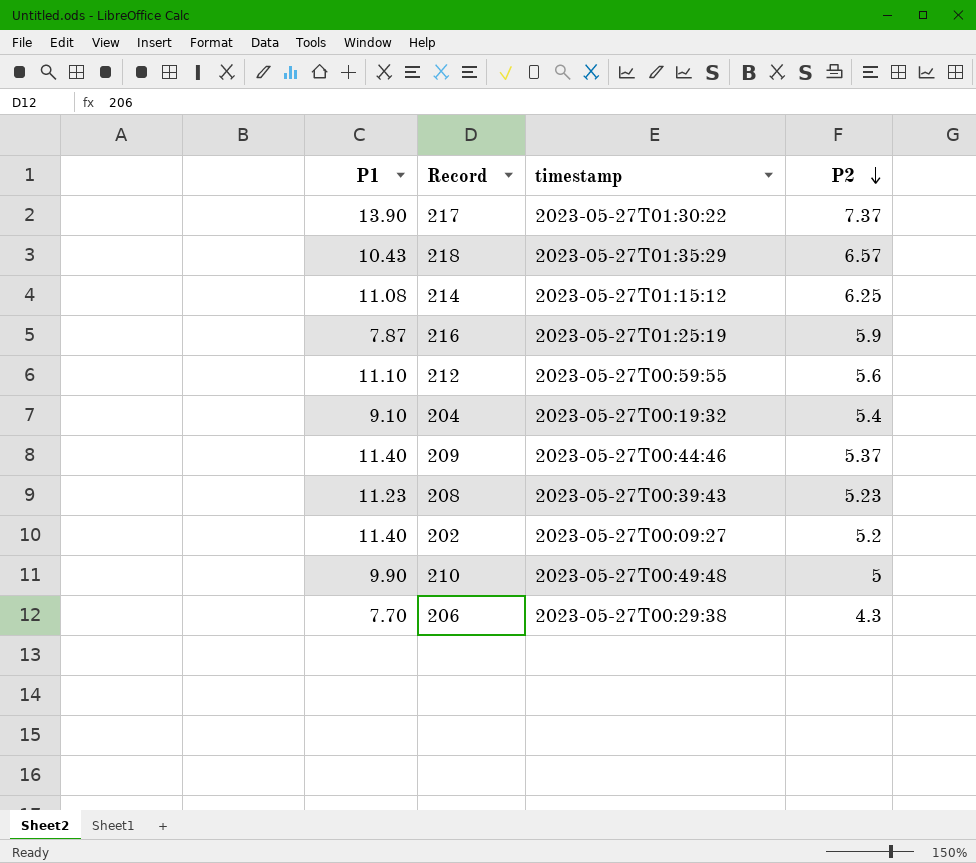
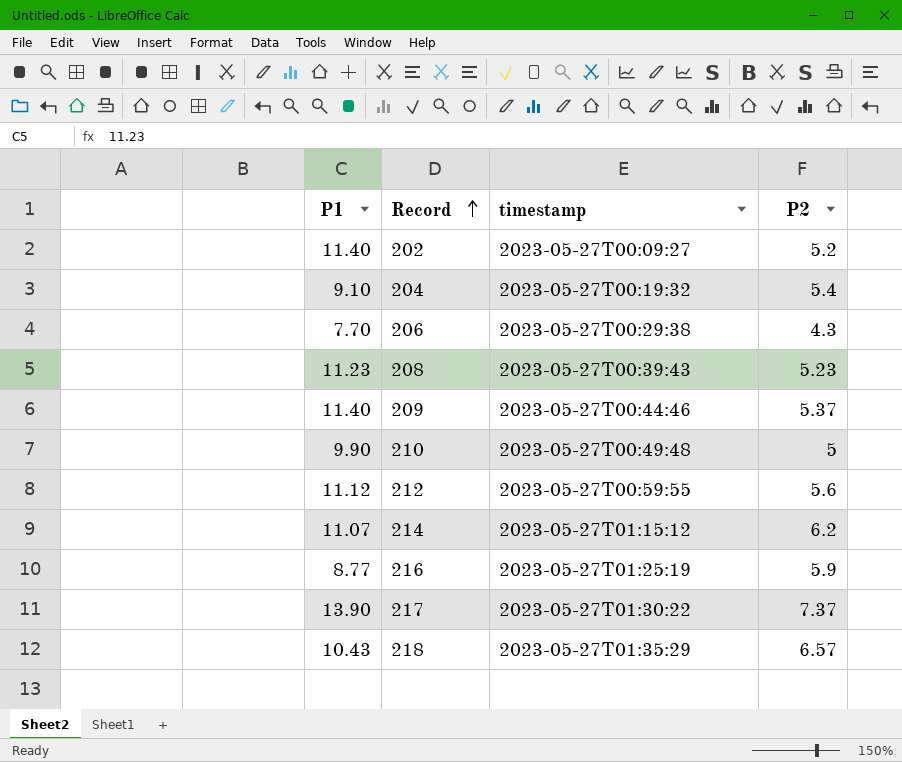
row order: P2 descending -> Record ascending
212 | P1: 11.10 -> 11.12
214 | P1: 11.08 -> 11.07
214 | P2: 6.25 -> 6.2
216 | P1: 7.87 -> 8.77

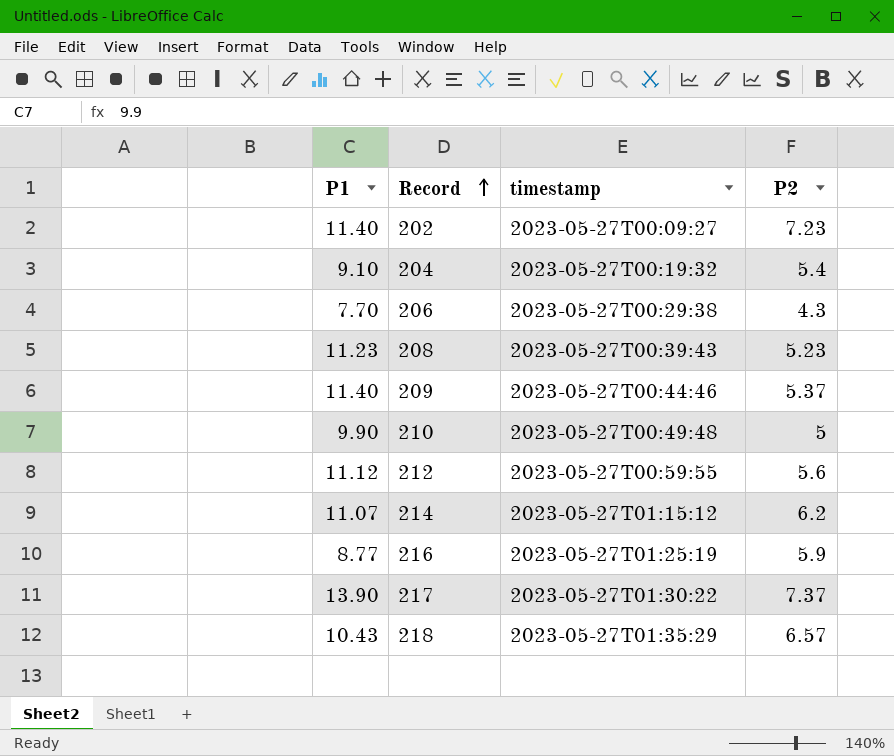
202 | P2: 5.2 -> 7.23

